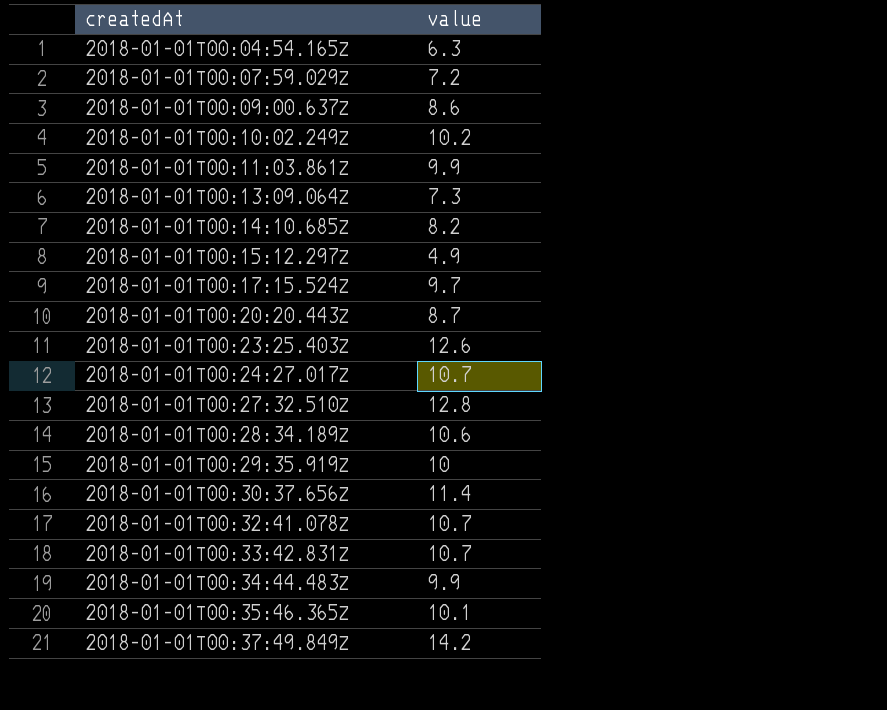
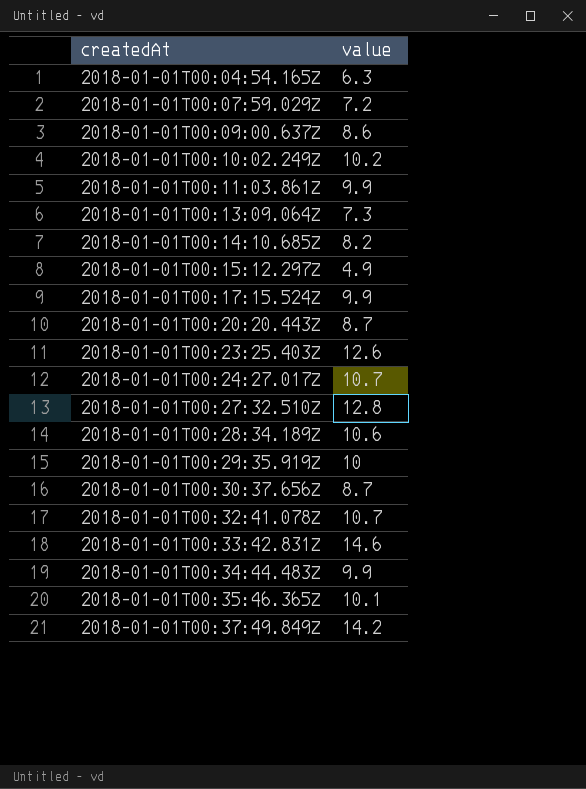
2018-01-01T00:17:15.524Z | value: 9.7 -> 9.9
2018-01-01T00:30:37.656Z | value: 11.4 -> 8.7
2018-01-01T00:33:42.831Z | value: 10.7 -> 14.6

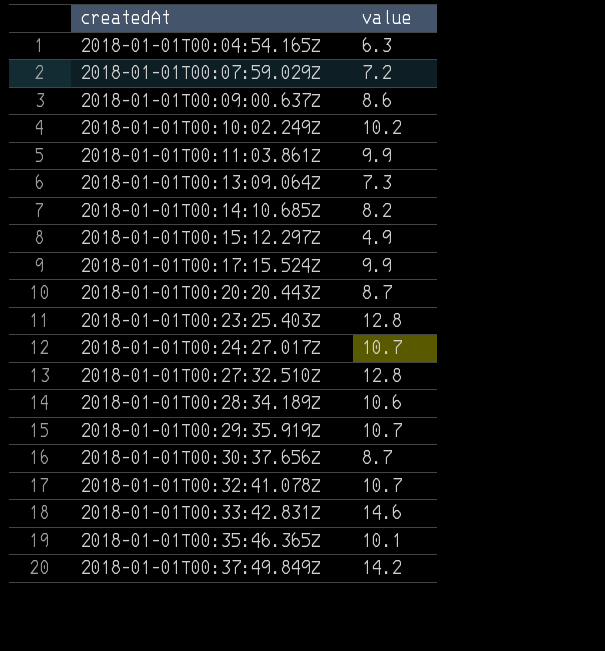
row 2018-01-01T00:34:44.483Z: 9.9 -> none
2018-01-01T00:23:25.403Z | value: 12.6 -> 12.8
2018-01-01T00:29:35.919Z | value: 10 -> 10.7

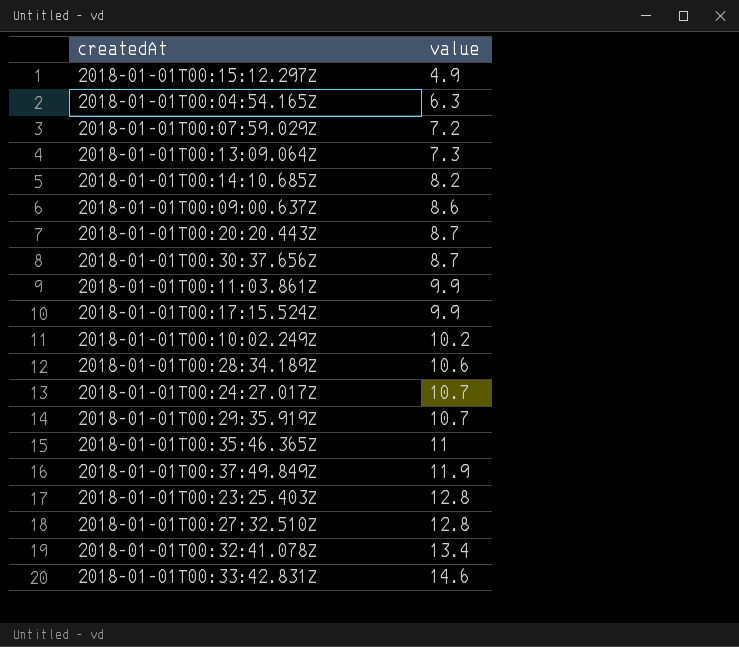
row order: createdAt ascending -> value ascending
2018-01-01T00:35:46.365Z | value: 10.1 -> 11
2018-01-01T00:37:49.849Z | value: 14.2 -> 11.9
2018-01-01T00:32:41.078Z | value: 10.7 -> 13.4

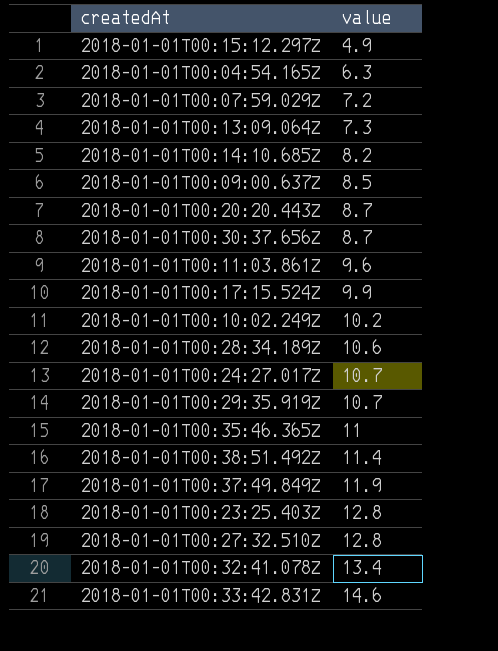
2018-01-01T00:09:00.637Z | value: 8.6 -> 8.5
2018-01-01T00:11:03.861Z | value: 9.9 -> 9.6
row 2018-01-01T00:38:51.492Z: none -> 11.4

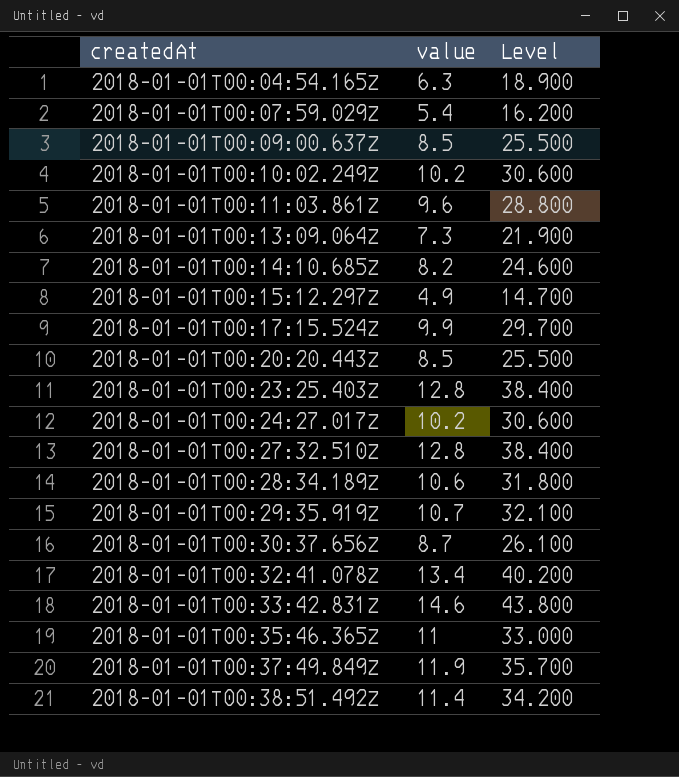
row order: value ascending -> createdAt ascending
column Level | formula: none -> [value] * 3
2018-01-01T00:07:59.029Z | value: 7.2 -> 5.4
2018-01-01T00:20:20.443Z | value: 8.7 -> 8.5
2018-01-01T00:24:27.017Z | value: 10.7 -> 10.2

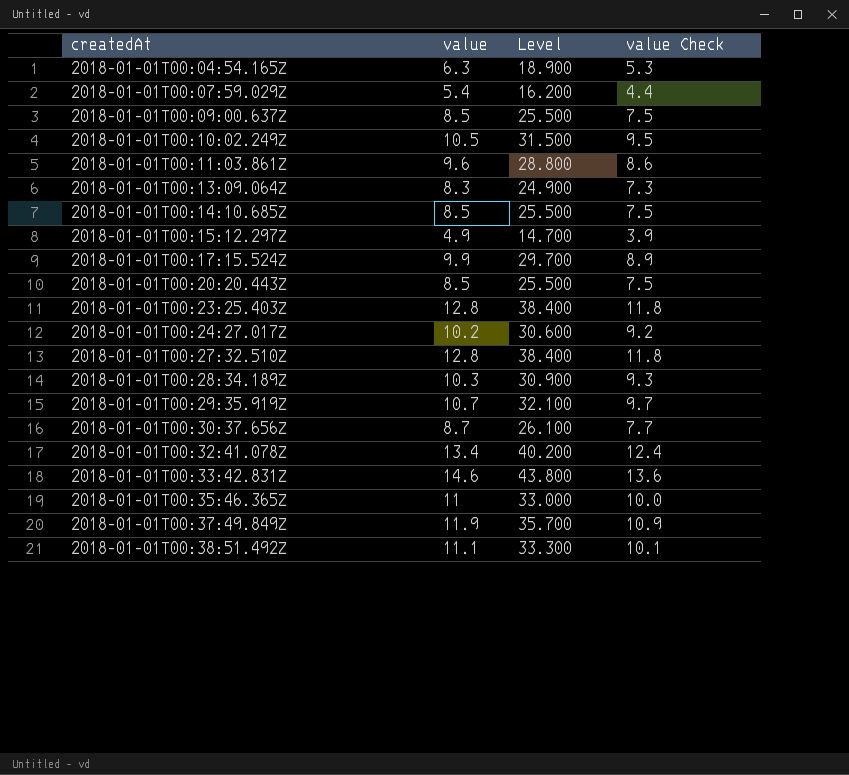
column value Check | formula: none -> [value] - 1
2018-01-01T00:10:02.249Z | value: 10.2 -> 10.5
2018-01-01T00:10:02.249Z | Level: 30.600 -> 31.500
2018-01-01T00:13:09.064Z | value: 7.3 -> 8.3
2018-01-01T00:13:09.064Z | Level: 21.900 -> 24.900
2018-01-01T00:14:10.685Z | value: 8.2 -> 8.5
2018-01-01T00:14:10.685Z | Level: 24.600 -> 25.500
2018-01-01T00:28:34.189Z | value: 10.6 -> 10.3
2018-01-01T00:28:34.189Z | Level: 31.800 -> 30.900
2018-01-01T00:38:51.492Z | value: 11.4 -> 11.1
2018-01-01T00:38:51.492Z | Level: 34.200 -> 33.300

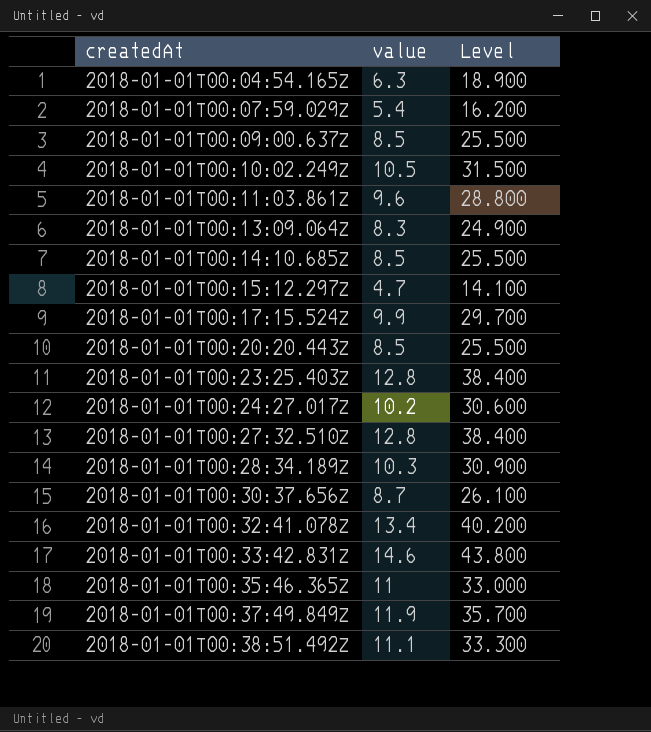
column value Check | formula: [value] - 1 -> none
row 2018-01-01T00:29:35.919Z: 10.7 | 32.100 | 9.7 -> none
2018-01-01T00:15:12.297Z | value: 4.9 -> 4.7
2018-01-01T00:15:12.297Z | Level: 14.700 -> 14.100

